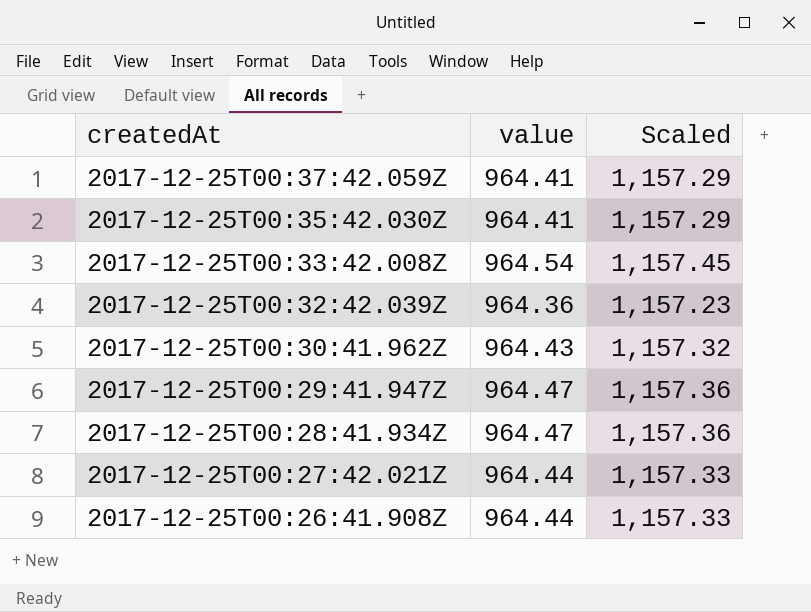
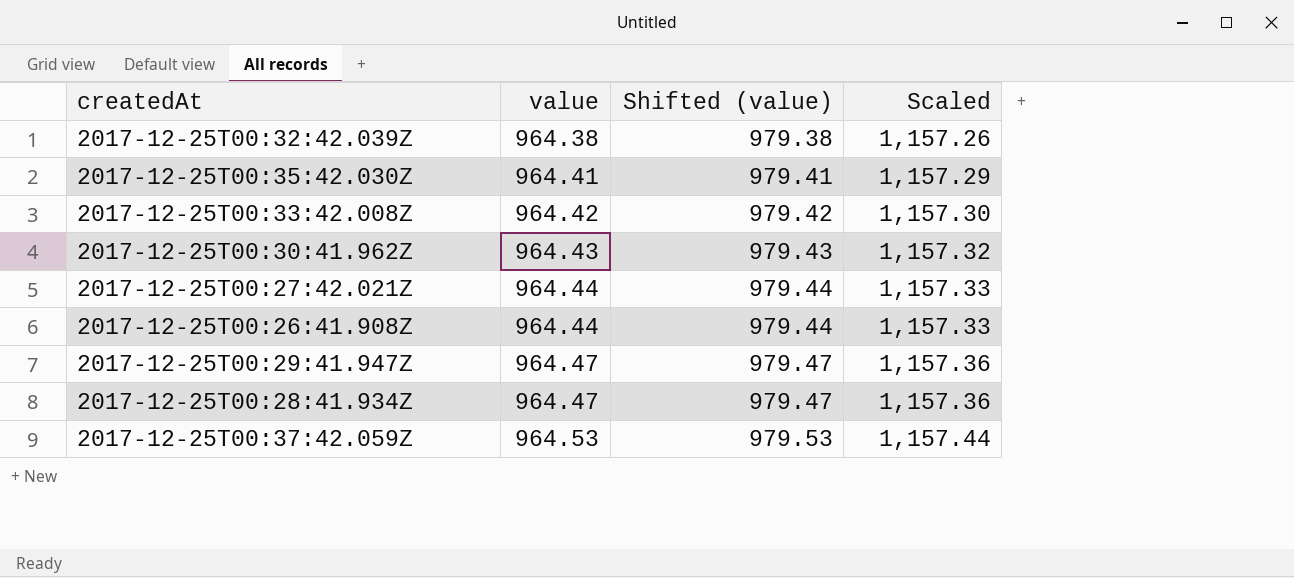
row order: createdAt descending -> value ascending
column Shifted (value) | formula: none -> [value] + 15
2017-12-25T00:32:42.039Z | value: 964.36 -> 964.38
2017-12-25T00:32:42.039Z | Scaled: 1,157.23 -> 1,157.26
2017-12-25T00:33:42.008Z | value: 964.54 -> 964.42
2017-12-25T00:33:42.008Z | Scaled: 1,157.45 -> 1,157.30
2017-12-25T00:37:42.059Z | value: 964.41 -> 964.53
2017-12-25T00:37:42.059Z | Scaled: 1,157.29 -> 1,157.44

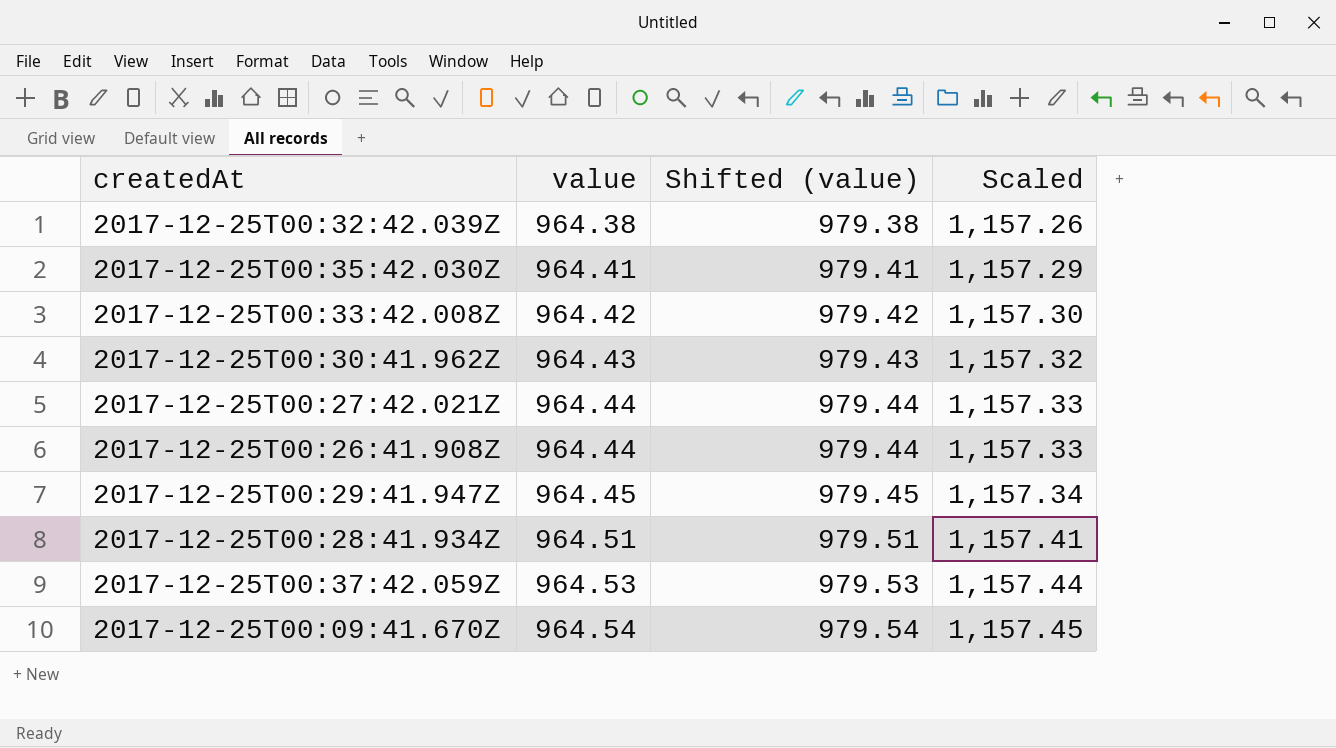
2017-12-25T00:29:41.947Z | value: 964.47 -> 964.45
2017-12-25T00:29:41.947Z | Shifted (value): 979.47 -> 979.45
2017-12-25T00:29:41.947Z | Scaled: 1,157.36 -> 1,157.34
2017-12-25T00:28:41.934Z | value: 964.47 -> 964.51
2017-12-25T00:28:41.934Z | Shifted (value): 979.47 -> 979.51
2017-12-25T00:28:41.934Z | Scaled: 1,157.36 -> 1,157.41
row 2017-12-25T00:09:41.670Z: none -> 964.54 | 979.54 | 1,157.45

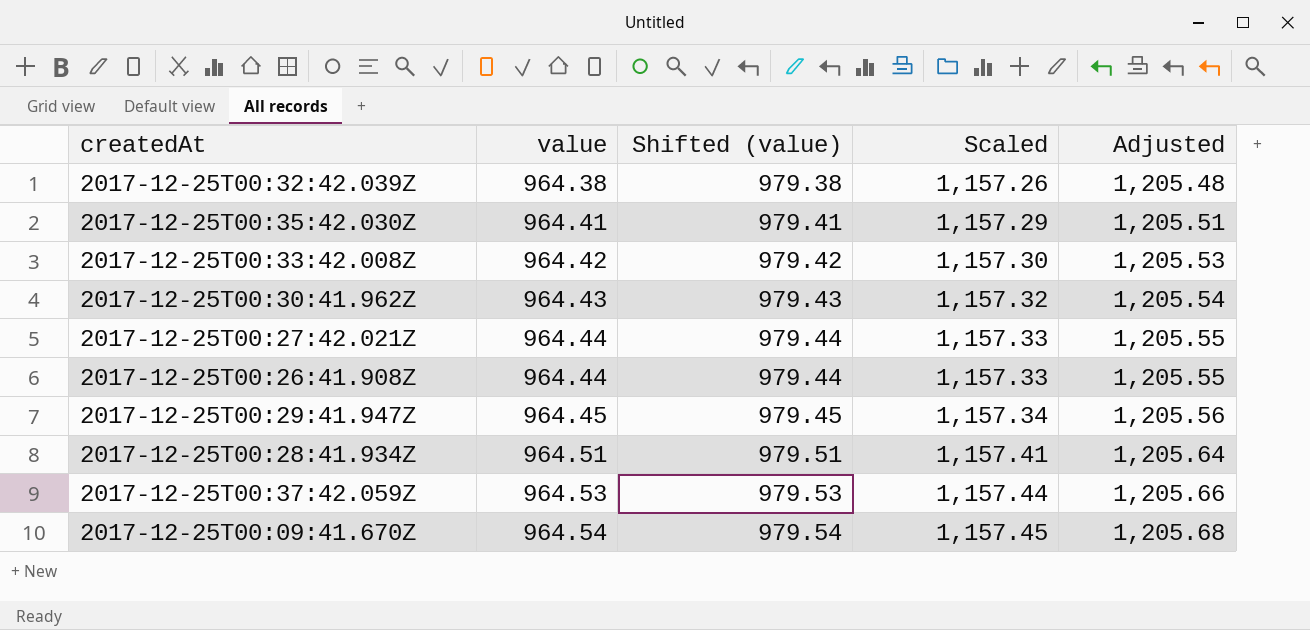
column Adjusted | formula: none -> [value] * 1.25

